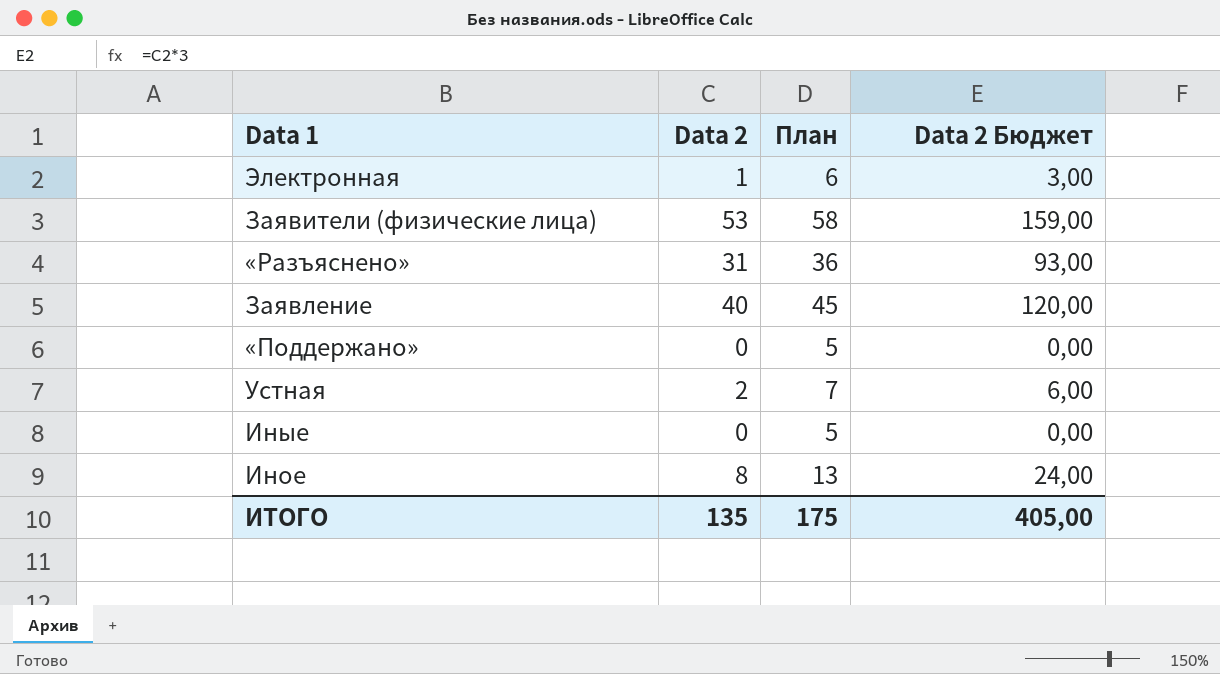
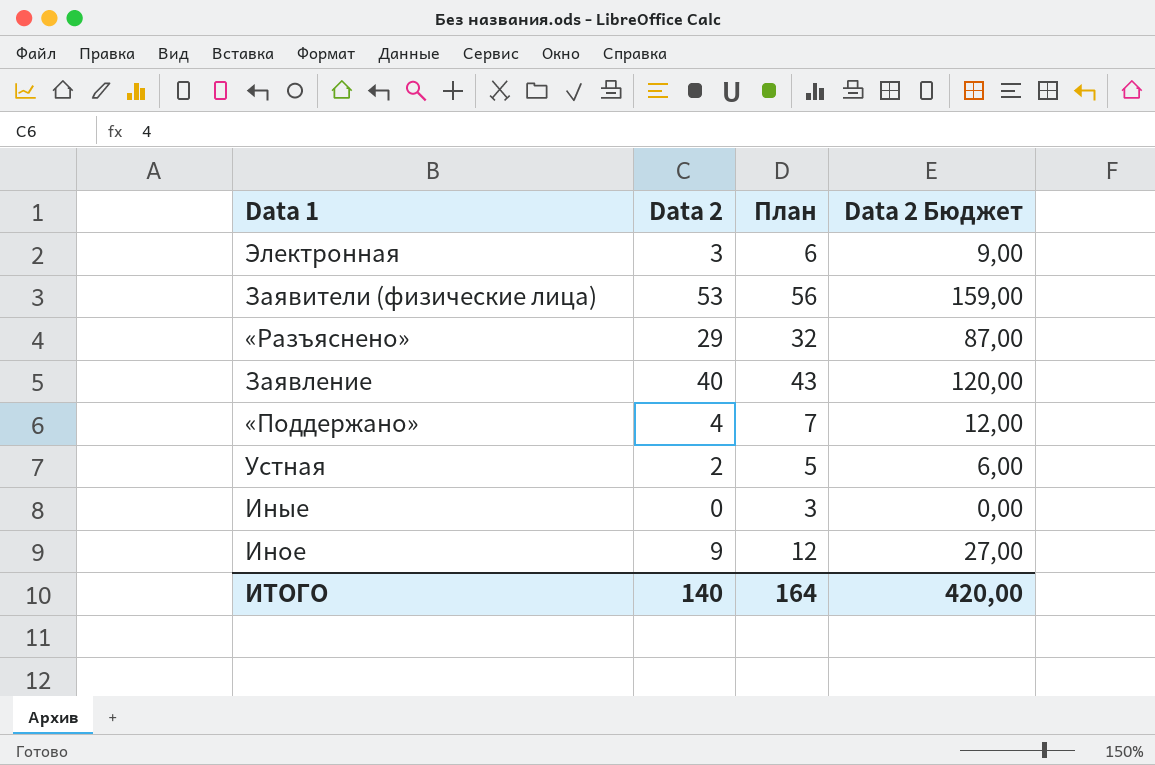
column План | formula: [Data 2] + 5 -> [Data 2] + 3
Электронная | Data 2: 1 -> 3
Электронная | Data 2 Бюджет: 3,00 -> 9,00
«Разъяснено» | Data 2: 31 -> 29
«Разъяснено» | Data 2 Бюджет: 93,00 -> 87,00
«Поддержано» | Data 2: 0 -> 4
«Поддержано» | Data 2 Бюджет: 0,00 -> 12,00
Иное | Data 2: 8 -> 9
Иное | Data 2 Бюджет: 24,00 -> 27,00
ИТОГО | Data 2: 135 -> 140
ИТОГО | План: 175 -> 164
ИТОГО | Data 2 Бюджет: 405,00 -> 420,00

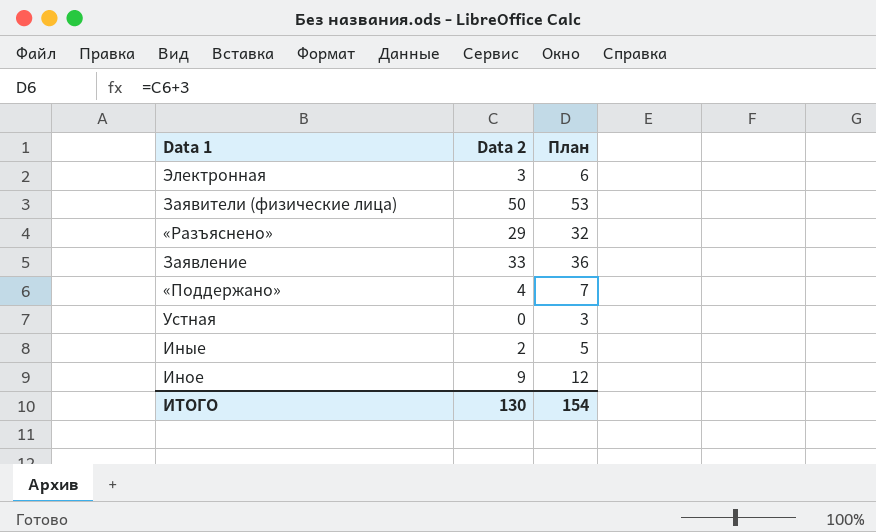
column Data 2 Бюджет | formula: [Data 2] * 3 -> none
Заявители (физические лица) | Data 2: 53 -> 50
Заявители (физические лица) | План: 56 -> 53
Заявление | Data 2: 40 -> 33
Заявление | План: 43 -> 36
Устная | Data 2: 2 -> 0
Устная | План: 5 -> 3
Иные | Data 2: 0 -> 2
Иные | План: 3 -> 5
ИТОГО | Data 2: 140 -> 130
ИТОГО | План: 164 -> 154

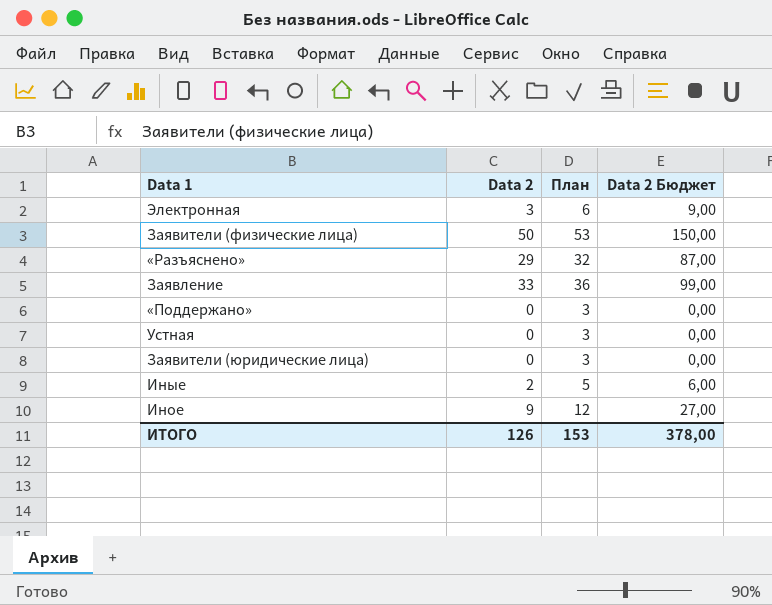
column Data 2 Бюджет | formula: none -> [Data 2] * 3
«Поддержано» | Data 2: 4 -> 0
«Поддержано» | План: 7 -> 3
row Заявители (юридические лица): none -> 0 | 3 | 0,00
ИТОГО | Data 2: 130 -> 126
ИТОГО | План: 154 -> 153

